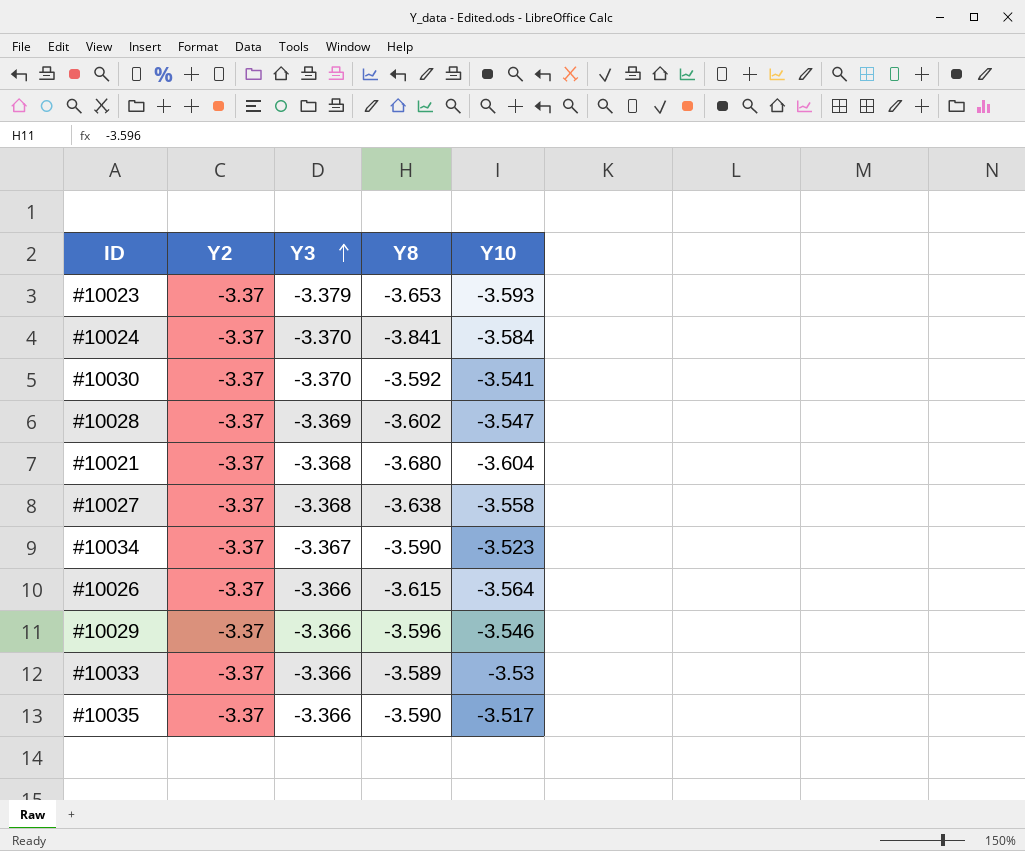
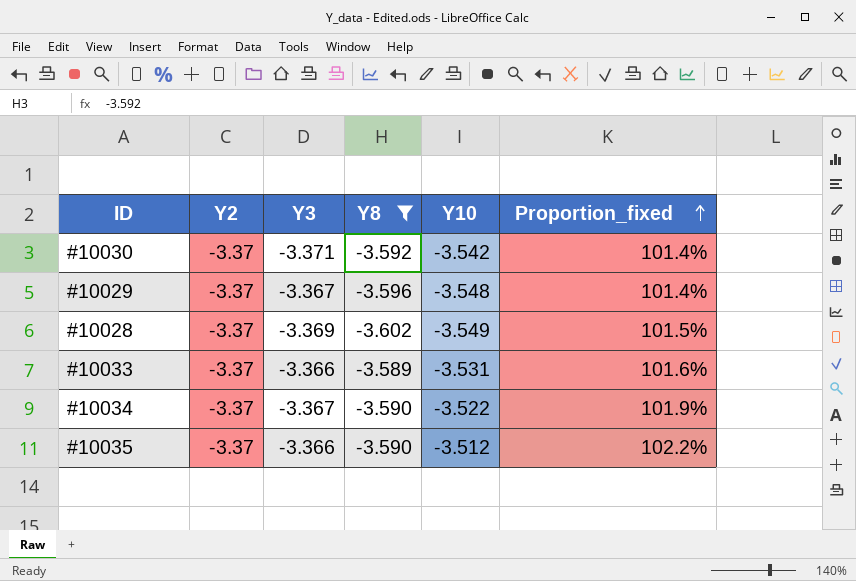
filter: none -> Y8 >= -3.602
row order: Y3 ascending -> Proportion_fixed ascending
column Proportion_fixed | formula: none -> [Y8] / [Y10]
#10030 | Y3: -3.370 -> -3.371
#10030 | Y10: -3.541 -> -3.542
#10029 | Y3: -3.366 -> -3.367
#10029 | Y10: -3.546 -> -3.548
#10028 | Y10: -3.547 -> -3.549
#10033 | Y10: -3.53 -> -3.531
#10034 | Y10: -3.523 -> -3.522
#10035 | Y10: -3.517 -> -3.512

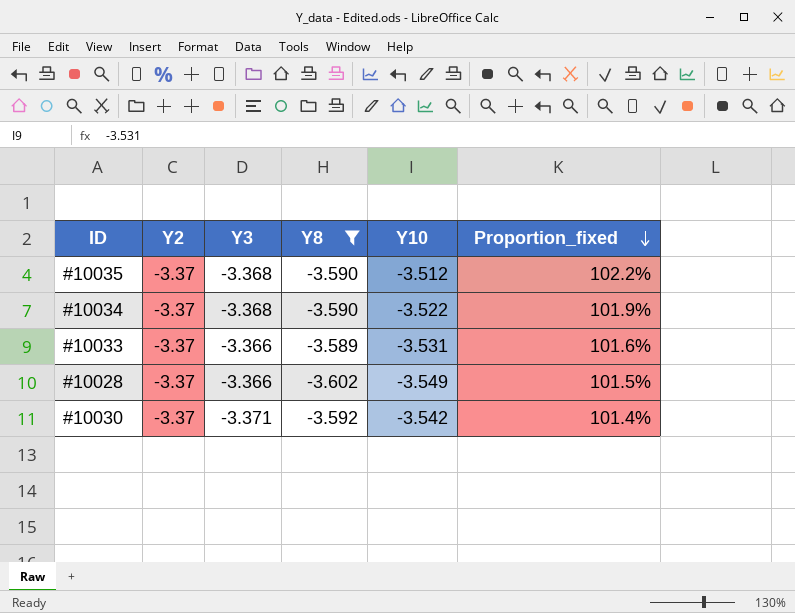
row order: Proportion_fixed ascending -> Proportion_fixed descending
row #10029: -3.37 | -3.367 | -3.596 | -3.548 | 101.4% -> none
#10035 | Y3: -3.366 -> -3.368
#10034 | Y3: -3.367 -> -3.368
#10028 | Y3: -3.369 -> -3.366

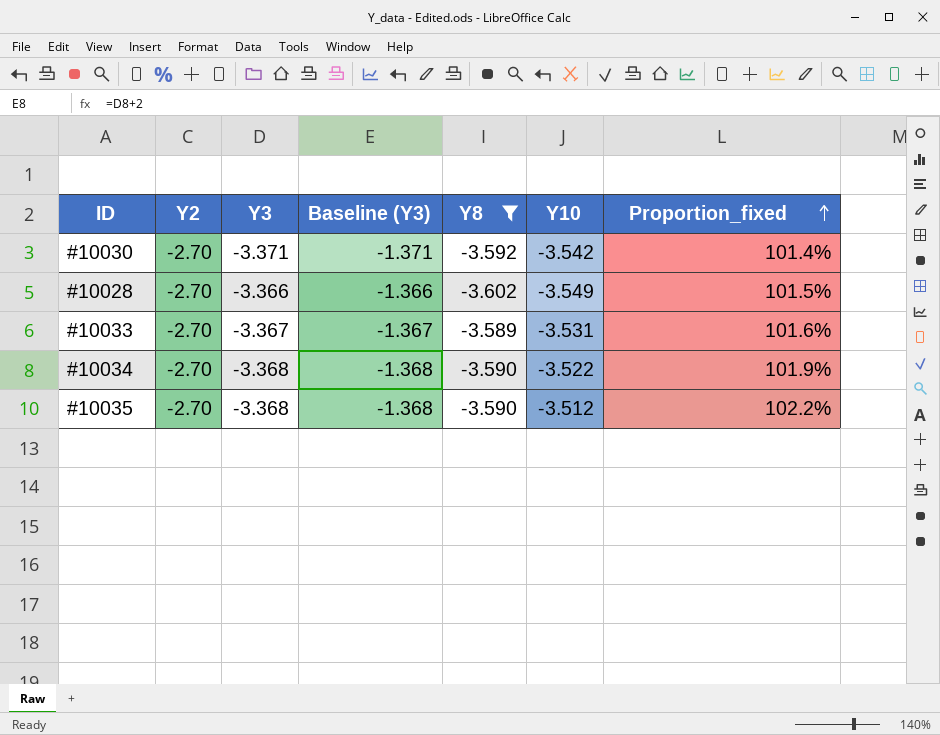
row order: Proportion_fixed descending -> Proportion_fixed ascending
column Baseline (Y3) | formula: none -> [Y3] + 2
#10030 | Y2: -3.37 -> -2.70
#10028 | Y2: -3.37 -> -2.70
#10033 | Y2: -3.37 -> -2.70
#10033 | Y3: -3.366 -> -3.367
#10034 | Y2: -3.37 -> -2.70
#10035 | Y2: -3.37 -> -2.70

